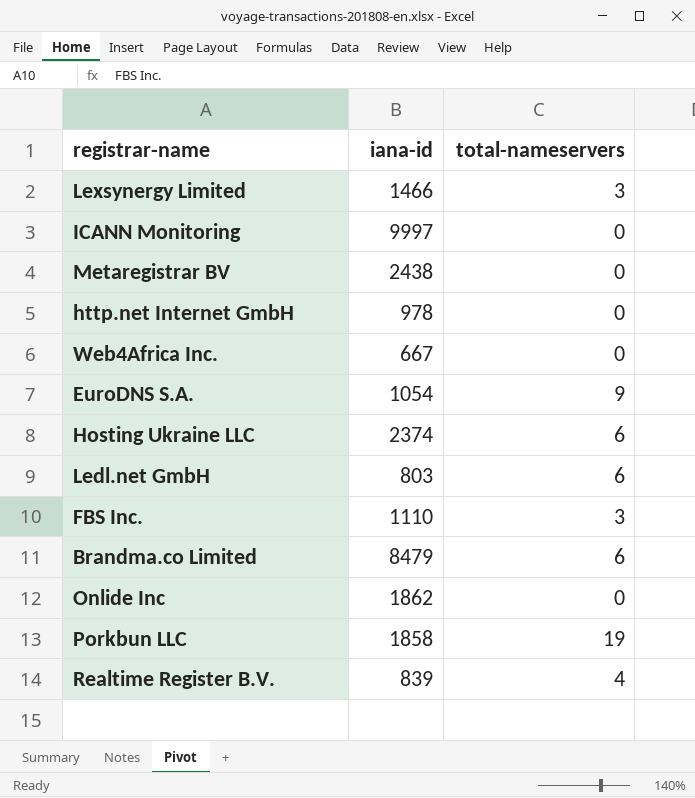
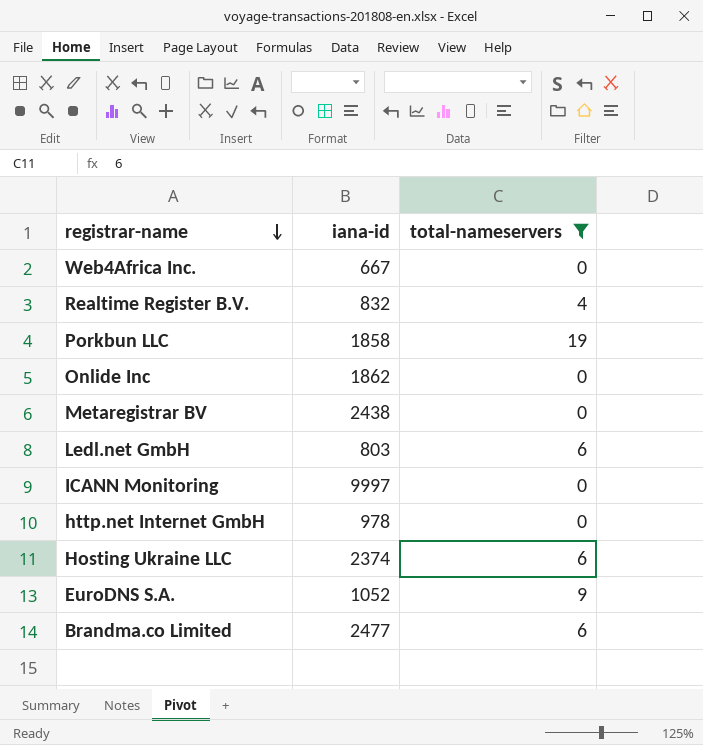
filter: none -> total-nameservers != 3
row order: none -> registrar-name descending
Realtime Register B.V. | iana-id: 839 -> 832
EuroDNS S.A. | iana-id: 1054 -> 1052
Brandma.co Limited | iana-id: 8479 -> 2477

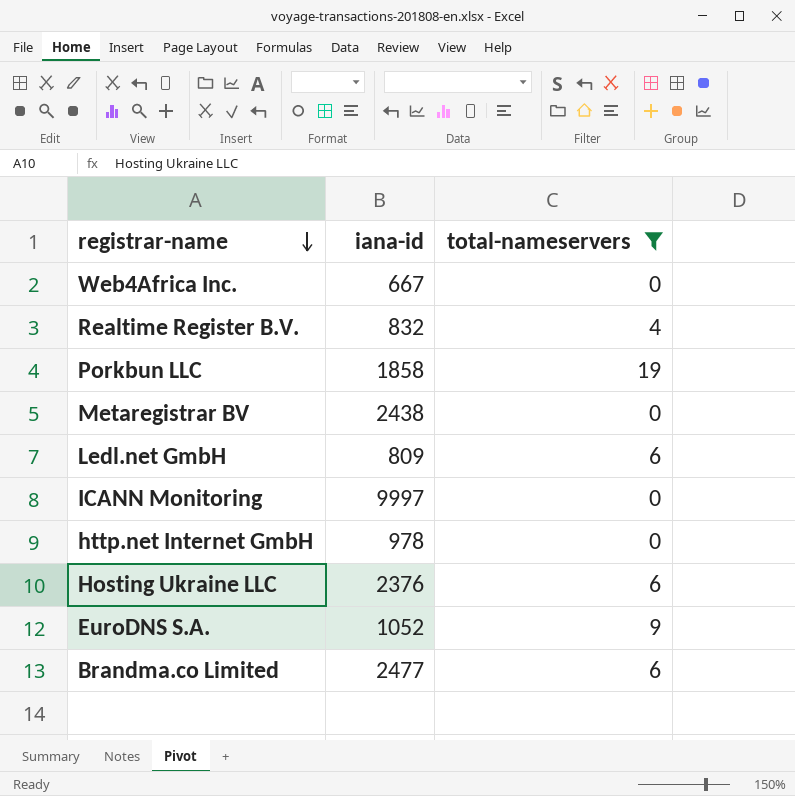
row Onlide Inc: 1862 | 0 -> none
Ledl.net GmbH | iana-id: 803 -> 809
Hosting Ukraine LLC | iana-id: 2374 -> 2376

